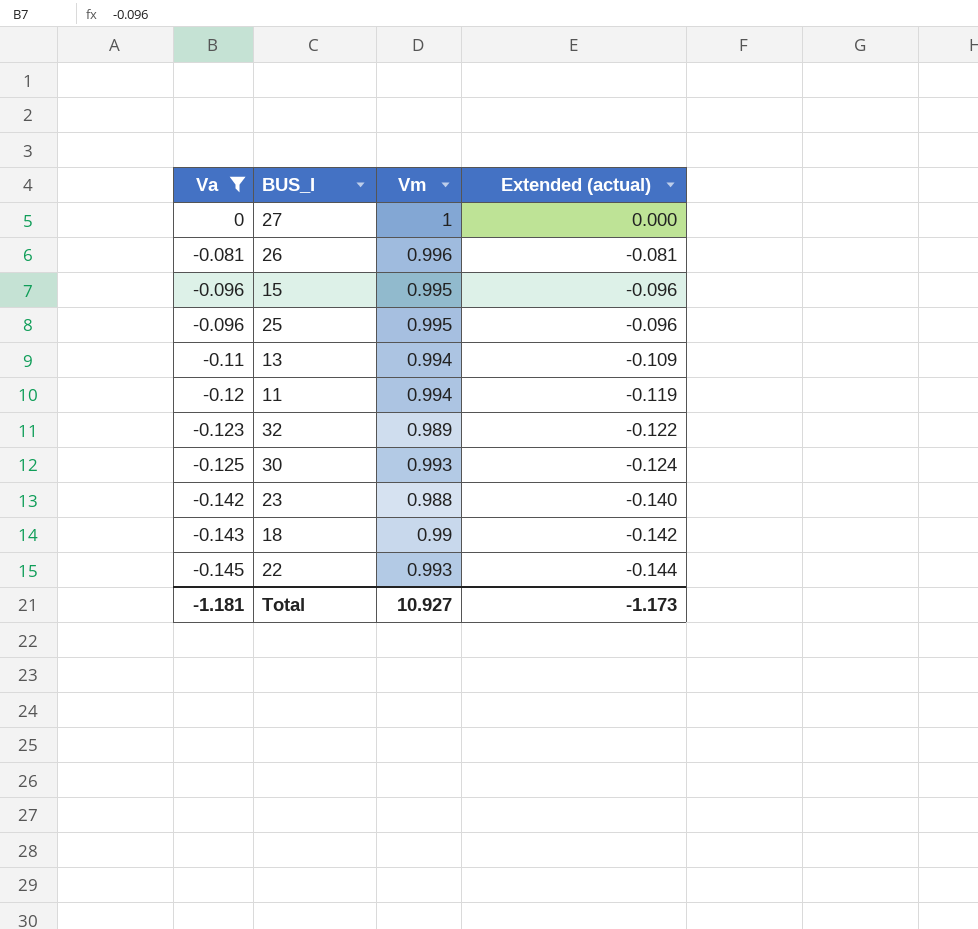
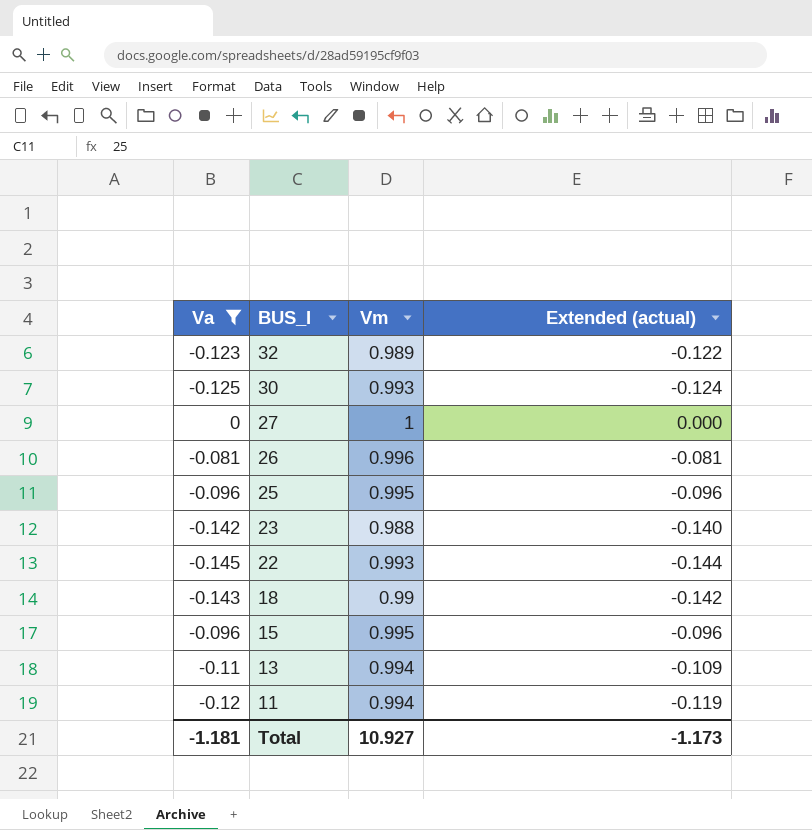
row order: Va descending -> BUS_I descending

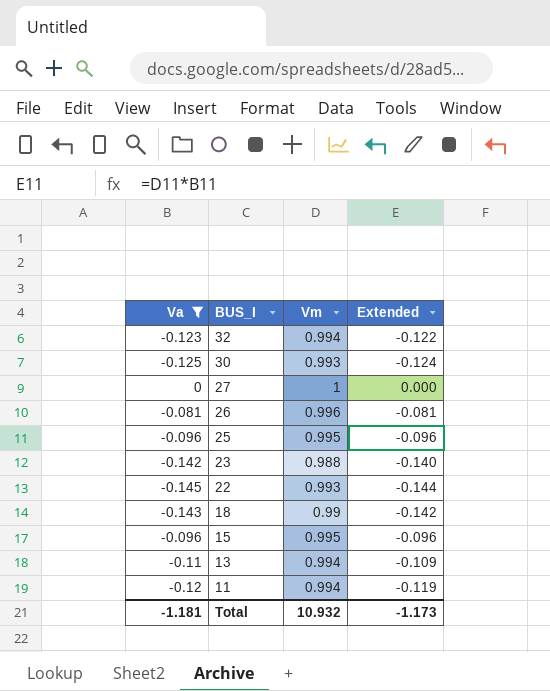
column name: Extended (actual) -> Extended
32 | Vm: 0.989 -> 0.994
Total | Vm: 10.927 -> 10.932

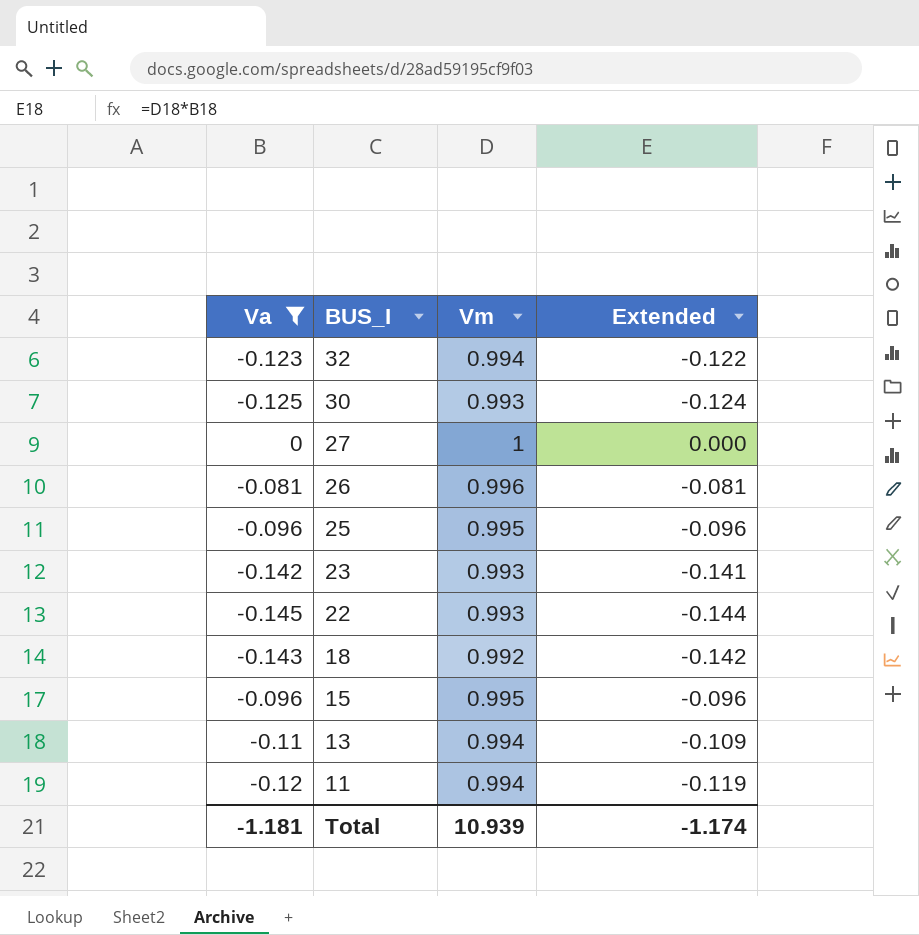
23 | Vm: 0.988 -> 0.993
23 | Extended: -0.140 -> -0.141
18 | Vm: 0.99 -> 0.992
Total | Vm: 10.932 -> 10.939
Total | Extended: -1.173 -> -1.174

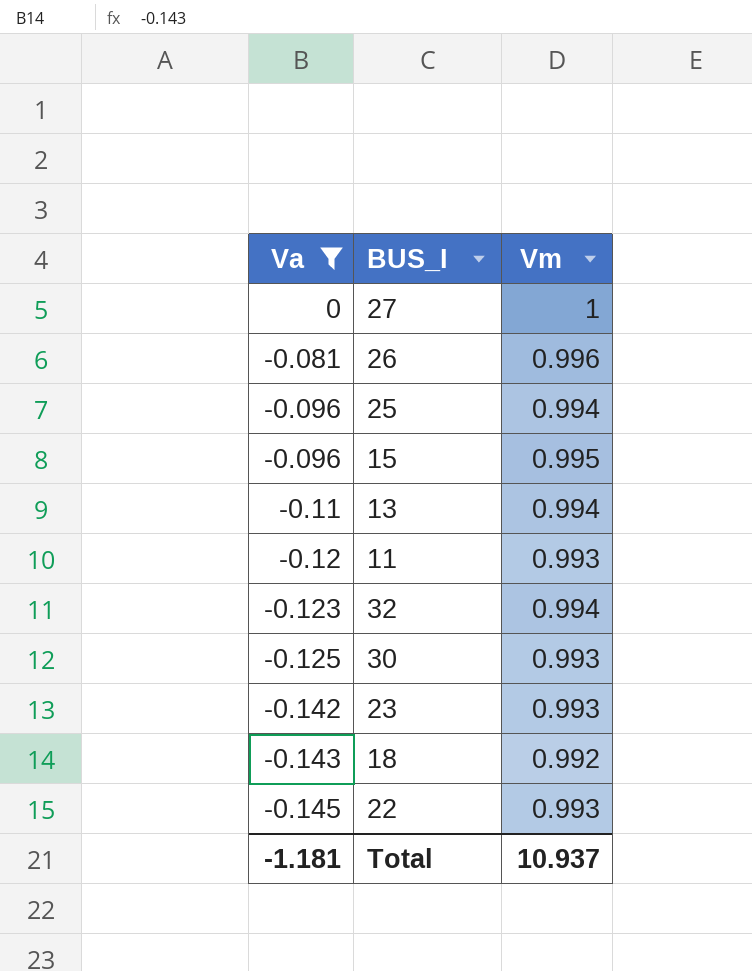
row order: BUS_I descending -> Va descending
column Extended | formula: [Va] * [Vm] -> none
25 | Vm: 0.995 -> 0.994
11 | Vm: 0.994 -> 0.993
Total | Vm: 10.939 -> 10.937

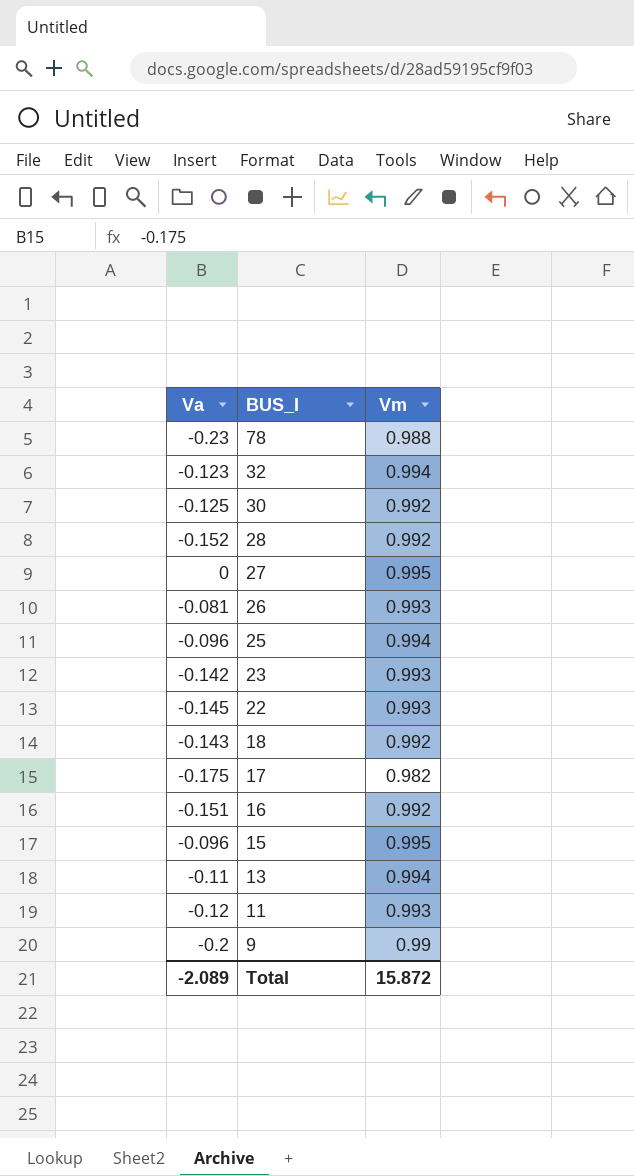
filter: Va >= -0.145 -> none
row order: Va descending -> BUS_I descending
30 | Vm: 0.993 -> 0.992
27 | Vm: 1 -> 0.995
26 | Vm: 0.996 -> 0.993
Total | Va: -1.181 -> -2.089
Total | Vm: 10.937 -> 15.872

